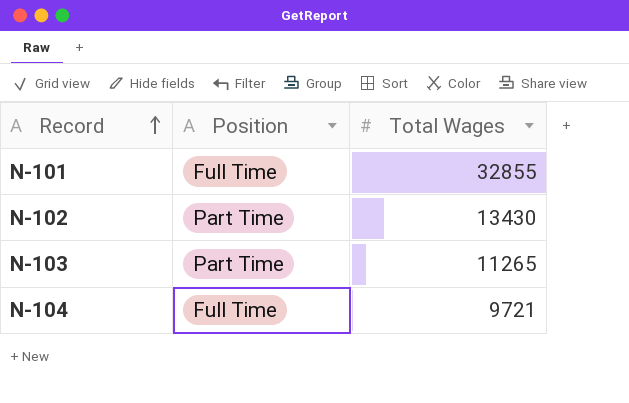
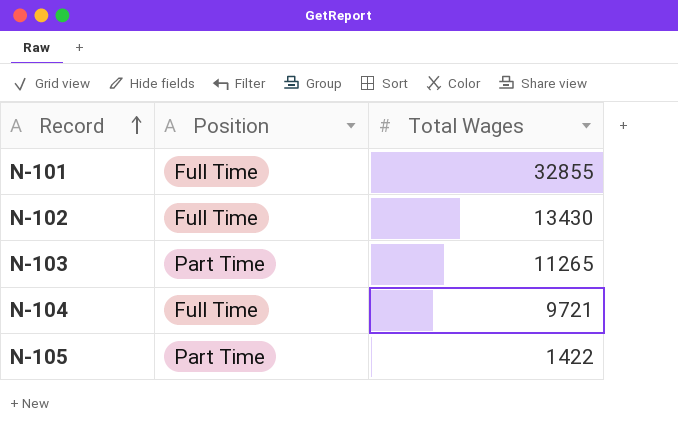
N-102 | Position: Part Time -> Full Time
row N-105: none -> Part Time | 1422

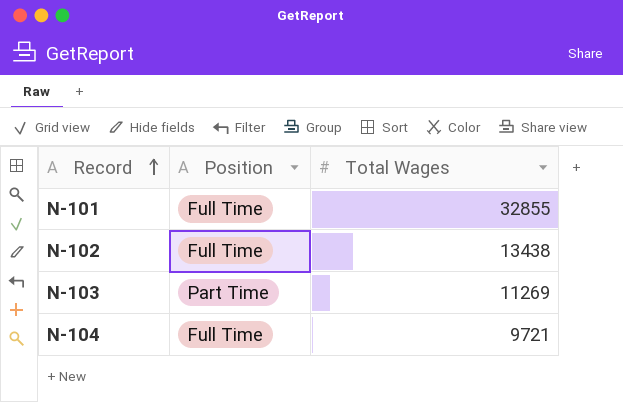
row N-105: Part Time | 1422 -> none
N-102 | Total Wages: 13430 -> 13438
N-103 | Total Wages: 11265 -> 11269

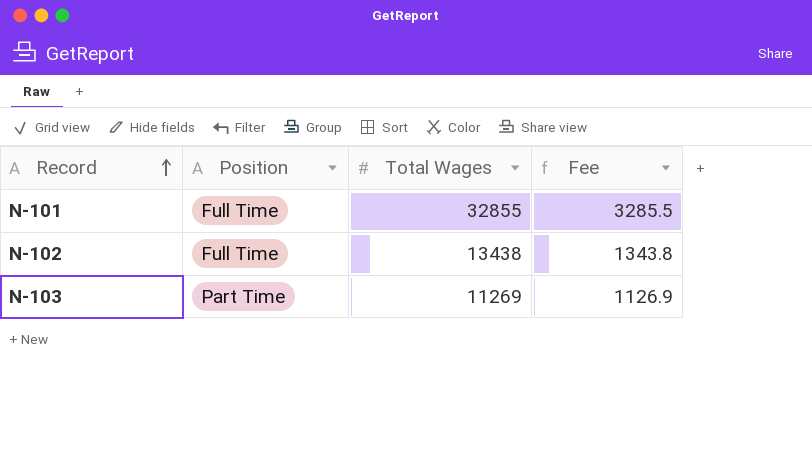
column Fee | formula: none -> [Total Wages] * 0.1
row N-104: Full Time | 9721 -> none

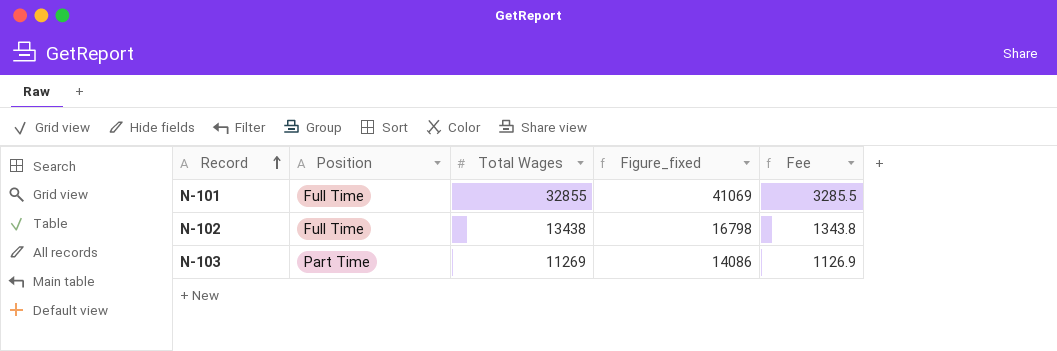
column Figure_fixed | formula: none -> [Total Wages] * 1.25

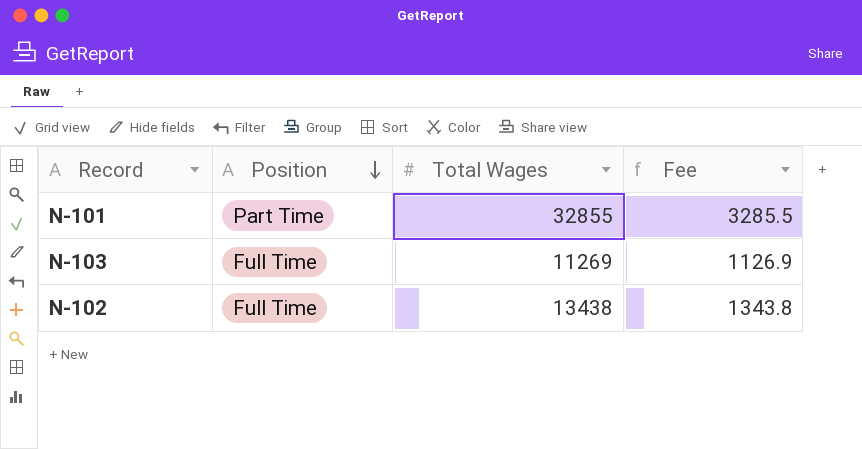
row order: Record ascending -> Position descending
column Figure_fixed | formula: [Total Wages] * 1.25 -> none
N-101 | Position: Full Time -> Part Time
N-103 | Position: Part Time -> Full Time

